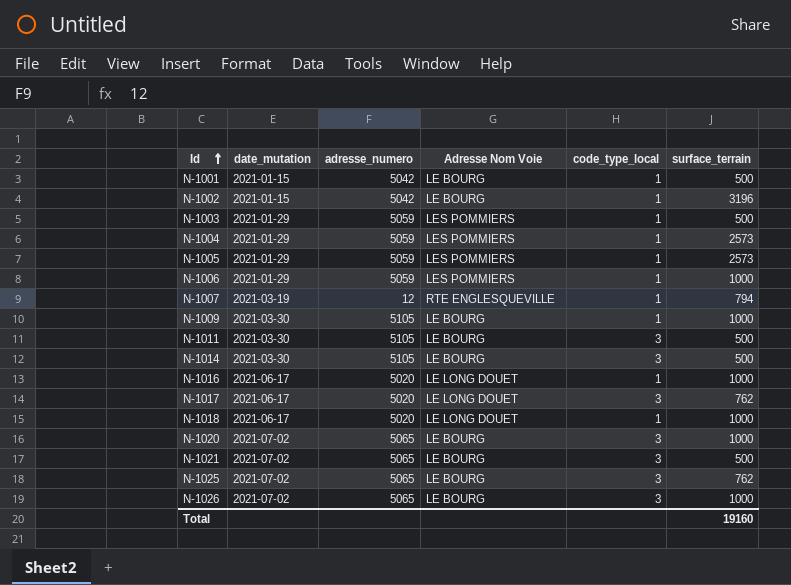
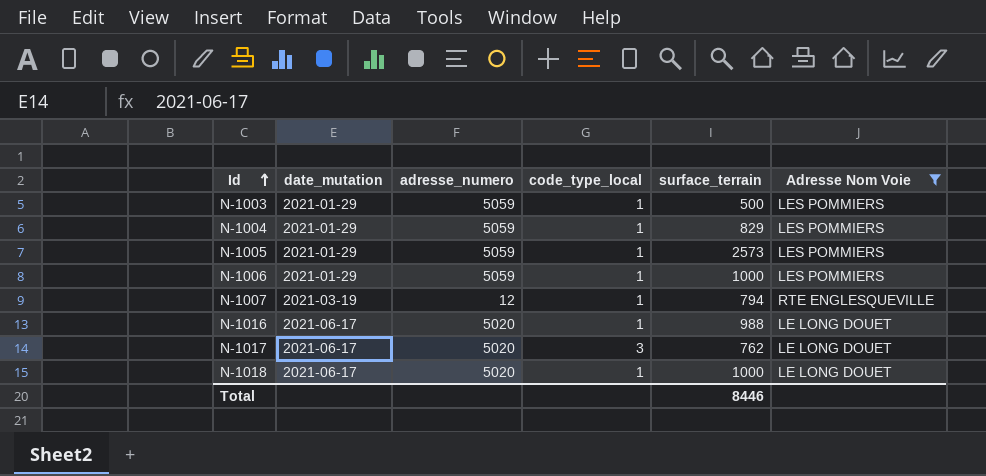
filter: none -> Adresse Nom Voie != LE BOURG
column Adresse Nom Voie | position: 4 -> 6
N-1004 | surface_terrain: 2573 -> 829
N-1016 | surface_terrain: 1000 -> 988
Total | surface_terrain: 19160 -> 8446

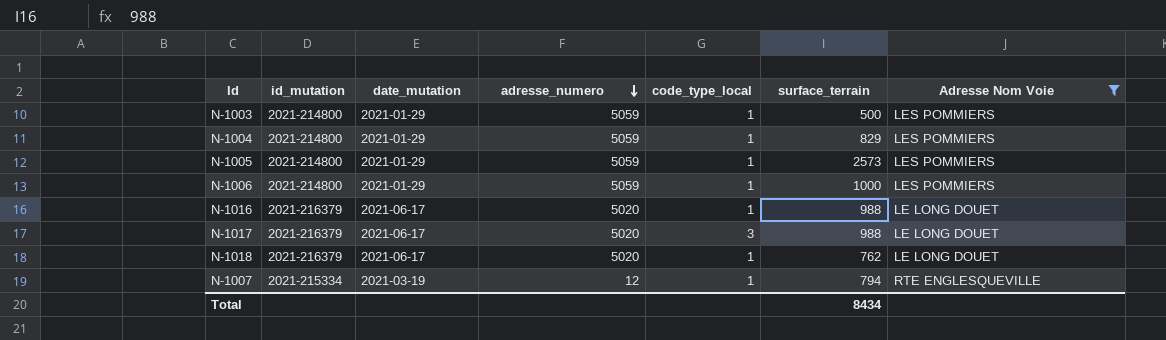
row order: Id ascending -> adresse_numero descending
column id_mutation | position: none -> 2
N-1017 | surface_terrain: 762 -> 988
N-1018 | surface_terrain: 1000 -> 762
Total | surface_terrain: 8446 -> 8434

